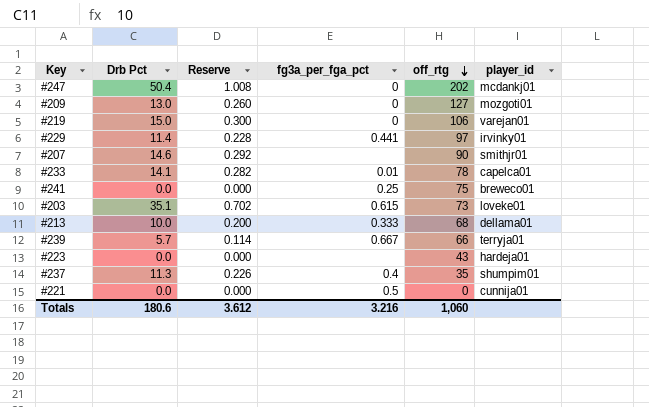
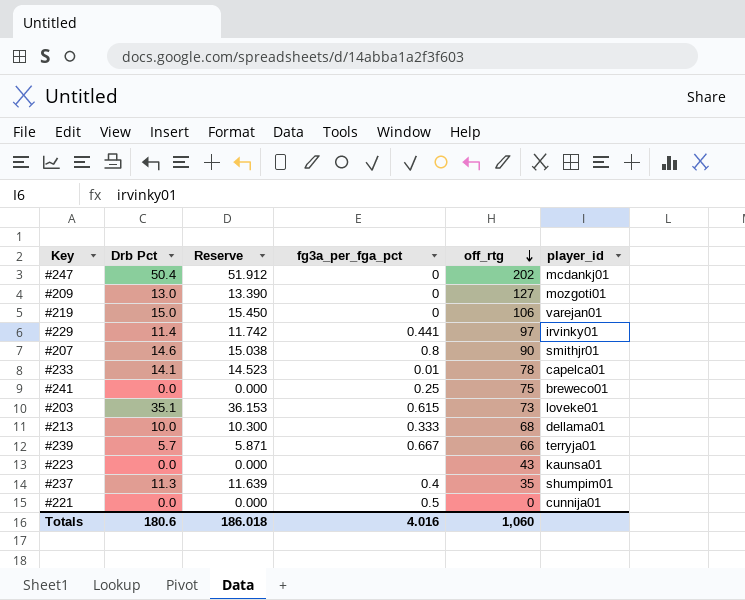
column Reserve | formula: [Drb Pct] * 0.02 -> [Drb Pct] * 1.03
#207 | fg3a_per_fga_pct: none -> 0.8
#223 | player_id: hardeja01 -> kaunsa01
Totals | Reserve: 3.612 -> 186.018
Totals | fg3a_per_fga_pct: 3.216 -> 4.016

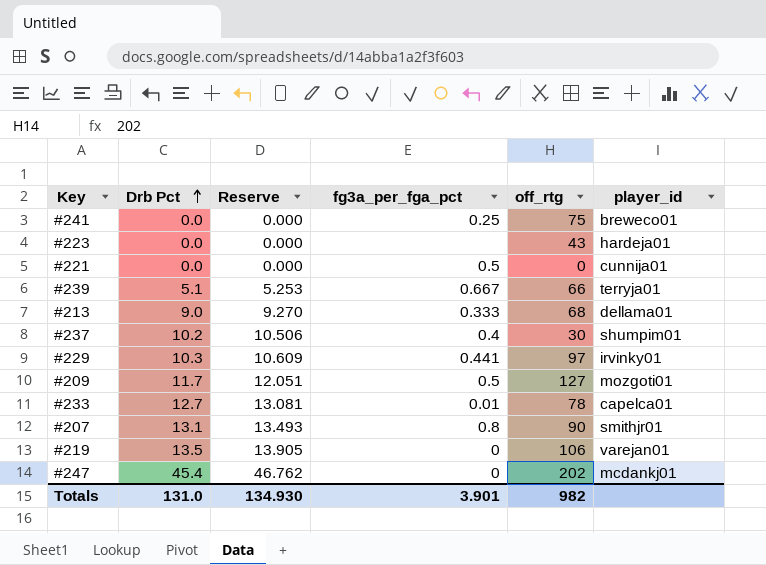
row order: off_rtg descending -> Drb Pct ascending
row #203: 35.1 | 36.153 | 0.615 | 73 | loveke01 -> none
#223 | player_id: kaunsa01 -> hardeja01
#239 | Drb Pct: 5.7 -> 5.1
#239 | Reserve: 5.871 -> 5.253
#213 | Drb Pct: 10.0 -> 9.0
#213 | Reserve: 10.300 -> 9.270
#237 | Drb Pct: 11.3 -> 10.2
#237 | Reserve: 11.639 -> 10.506
#237 | off_rtg: 35 -> 30
#229 | Drb Pct: 11.4 -> 10.3
#229 | Reserve: 11.742 -> 10.609
#209 | Drb Pct: 13.0 -> 11.7
#209 | Reserve: 13.390 -> 12.051
#209 | fg3a_per_fga_pct: 0 -> 0.5
#233 | Drb Pct: 14.1 -> 12.7
#233 | Reserve: 14.523 -> 13.081
#207 | Drb Pct: 14.6 -> 13.1
#207 | Reserve: 15.038 -> 13.493
#219 | Drb Pct: 15.0 -> 13.5
#219 | Reserve: 15.450 -> 13.905
#247 | Drb Pct: 50.4 -> 45.4
#247 | Reserve: 51.912 -> 46.762
Totals | Drb Pct: 180.6 -> 131.0
Totals | Reserve: 186.018 -> 134.930
Totals | fg3a_per_fga_pct: 4.016 -> 3.901
Totals | off_rtg: 1,060 -> 982

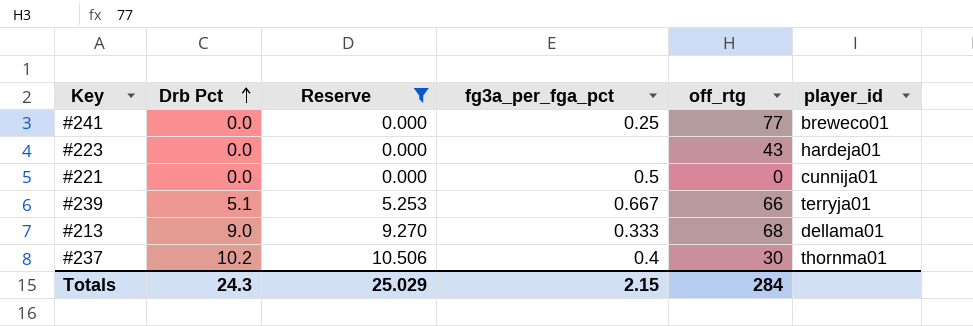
filter: none -> Reserve <= 10.506
#241 | off_rtg: 75 -> 77
#237 | player_id: shumpim01 -> thornma01
Totals | Drb Pct: 131.0 -> 24.3
Totals | Reserve: 134.930 -> 25.029
Totals | fg3a_per_fga_pct: 3.901 -> 2.15
Totals | off_rtg: 982 -> 284

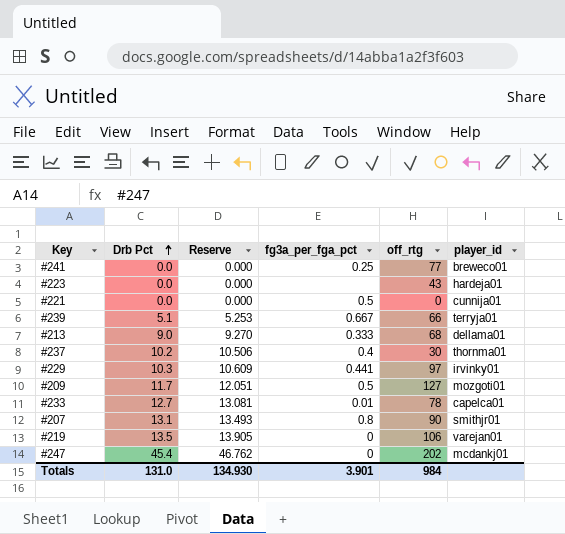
filter: Reserve <= 10.506 -> none
Totals | Drb Pct: 24.3 -> 131.0
Totals | Reserve: 25.029 -> 134.930
Totals | fg3a_per_fga_pct: 2.15 -> 3.901
Totals | off_rtg: 284 -> 984

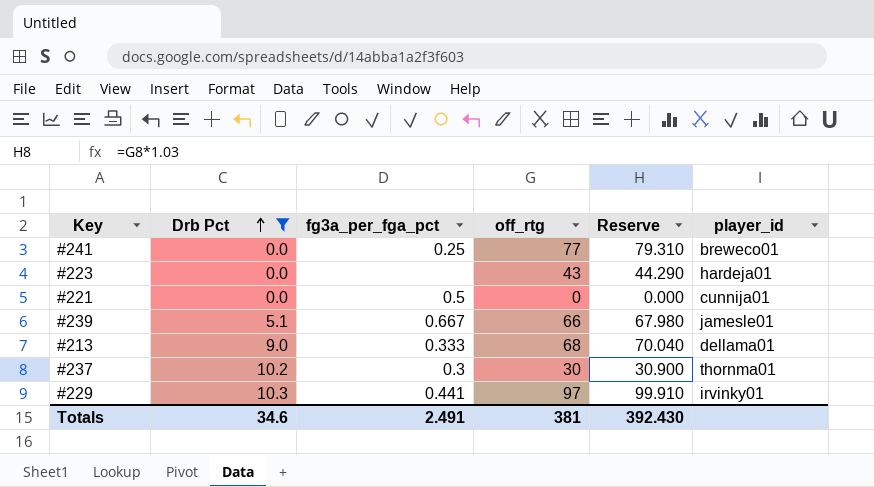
filter: none -> Drb Pct <= 10.3
column Reserve | formula: [Drb Pct] * 1.03 -> [off_rtg] * 1.03
column Reserve | position: 3 -> 5
#239 | player_id: terryja01 -> jamesle01
#237 | fg3a_per_fga_pct: 0.4 -> 0.3
Totals | Drb Pct: 131.0 -> 34.6
Totals | fg3a_per_fga_pct: 3.901 -> 2.491
Totals | off_rtg: 984 -> 381
Totals | Reserve: 134.930 -> 392.430

